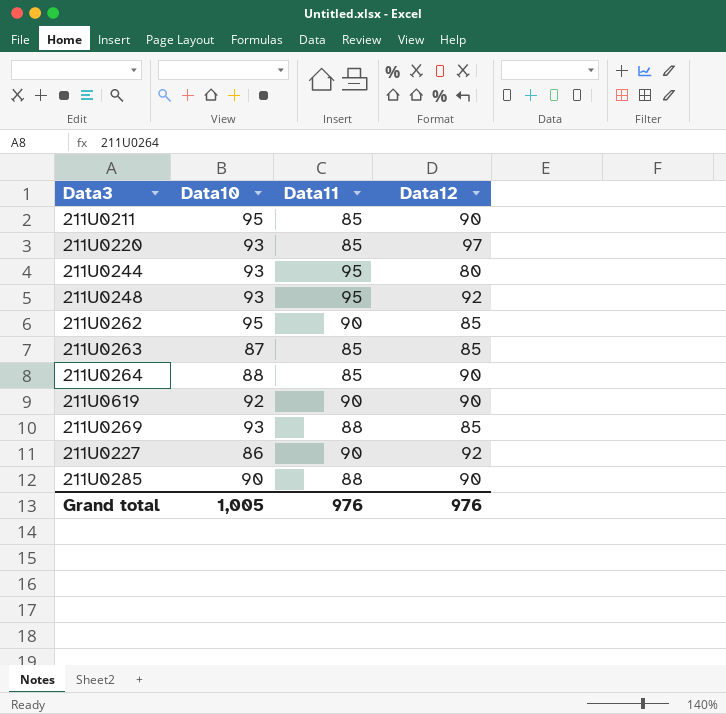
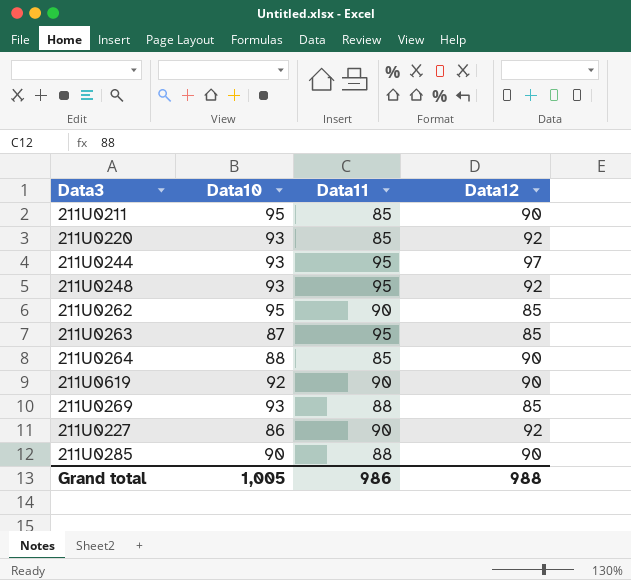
211U0220 | Data12: 97 -> 92
211U0244 | Data12: 80 -> 97
211U0263 | Data11: 85 -> 95
Grand total | Data11: 976 -> 986
Grand total | Data12: 976 -> 988

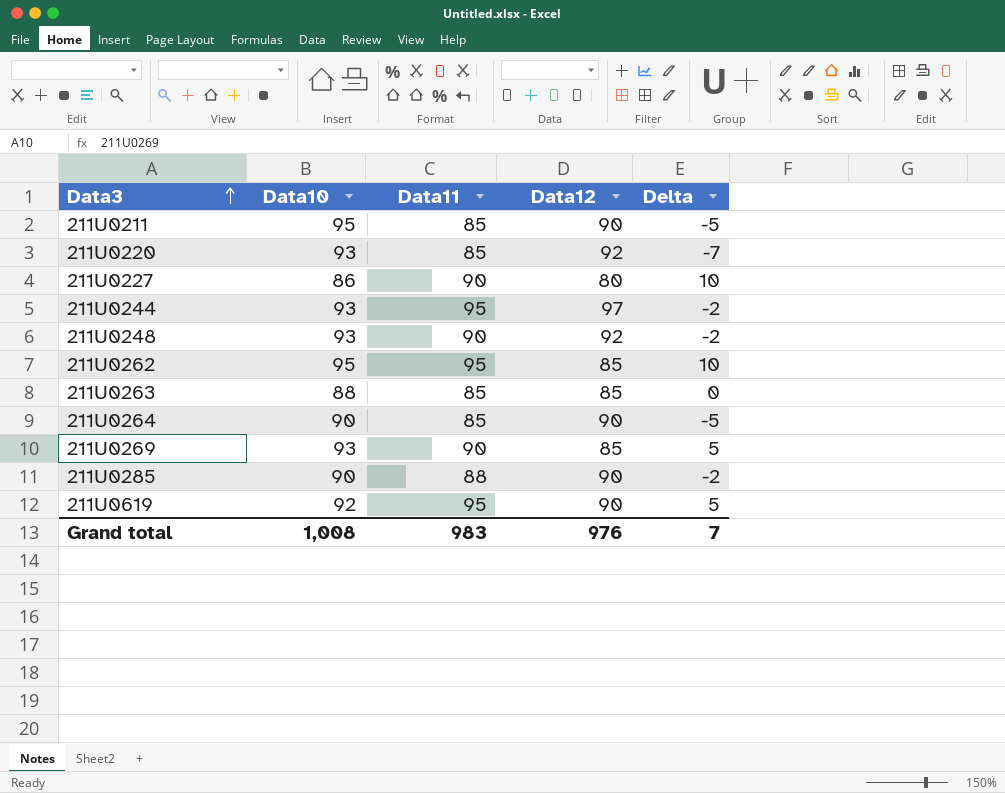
row order: none -> Data3 ascending
column Delta | formula: none -> [Data11] - [Data12]
211U0227 | Data12: 92 -> 80
211U0248 | Data11: 95 -> 90
211U0262 | Data11: 90 -> 95
211U0263 | Data10: 87 -> 88
211U0263 | Data11: 95 -> 85
211U0264 | Data10: 88 -> 90
211U0269 | Data11: 88 -> 90
211U0619 | Data11: 90 -> 95
Grand total | Data10: 1,005 -> 1,008
Grand total | Data11: 986 -> 983
Grand total | Data12: 988 -> 976

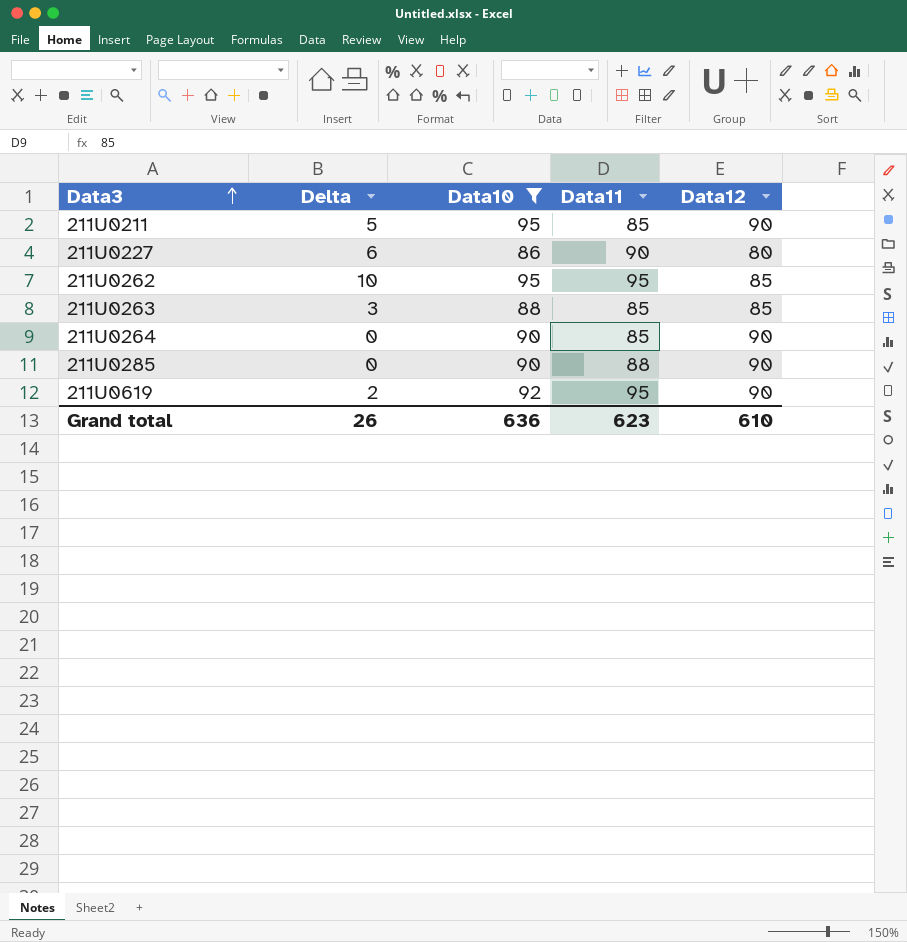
filter: none -> Data10 != 93
column Delta | formula: [Data11] - [Data12] -> [Data10] - [Data12]
column Delta | position: 5 -> 2
Grand total | Delta: 7 -> 26
Grand total | Data10: 1,008 -> 636
Grand total | Data11: 983 -> 623
Grand total | Data12: 976 -> 610

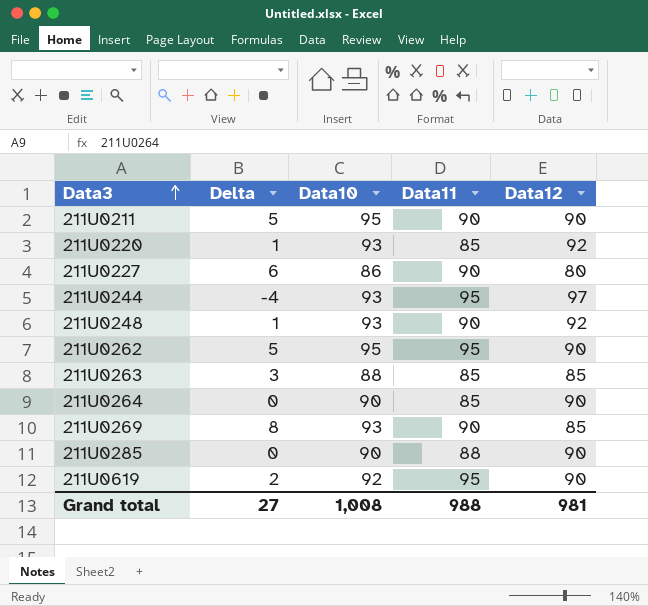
filter: Data10 != 93 -> none
211U0211 | Data11: 85 -> 90
211U0262 | Delta: 10 -> 5
211U0262 | Data12: 85 -> 90
Grand total | Delta: 26 -> 27
Grand total | Data10: 636 -> 1,008
Grand total | Data11: 623 -> 988
Grand total | Data12: 610 -> 981

